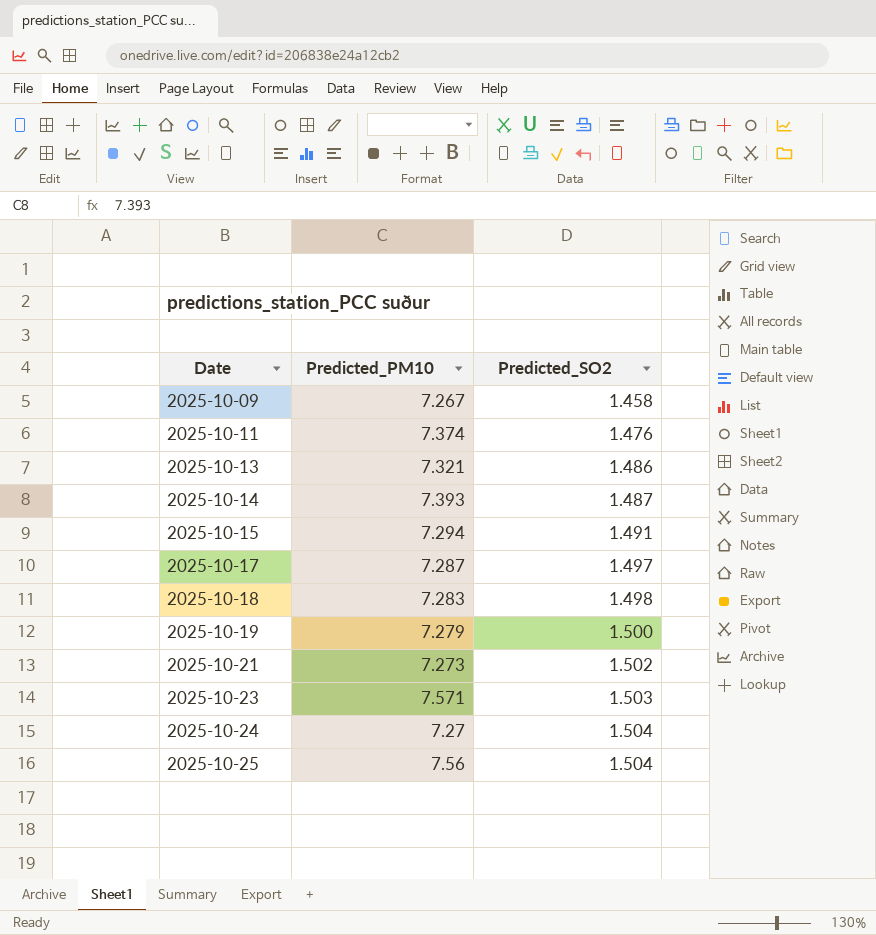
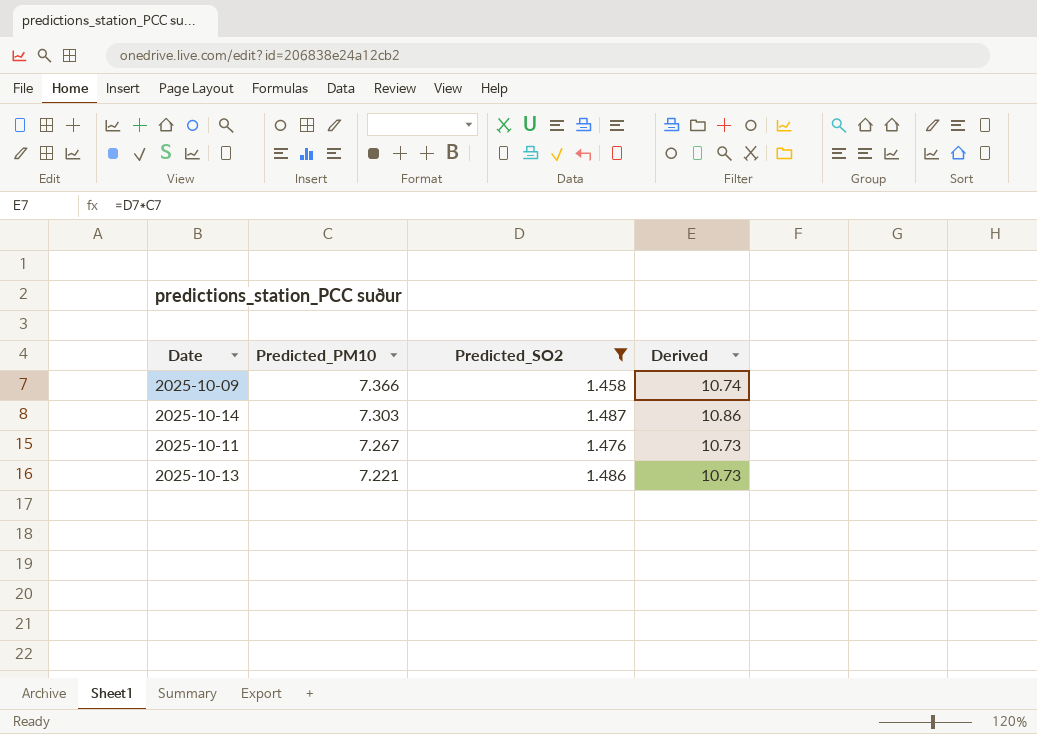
filter: none -> Predicted_SO2 <= 1.487
row order: Date ascending -> Predicted_PM10 descending
column Derived | formula: none -> [Predicted_PM10] * [Predicted_SO2]
2025-10-09 | Predicted_PM10: 7.267 -> 7.366
2025-10-14 | Predicted_PM10: 7.393 -> 7.303
2025-10-11 | Predicted_PM10: 7.374 -> 7.267
2025-10-13 | Predicted_PM10: 7.321 -> 7.221

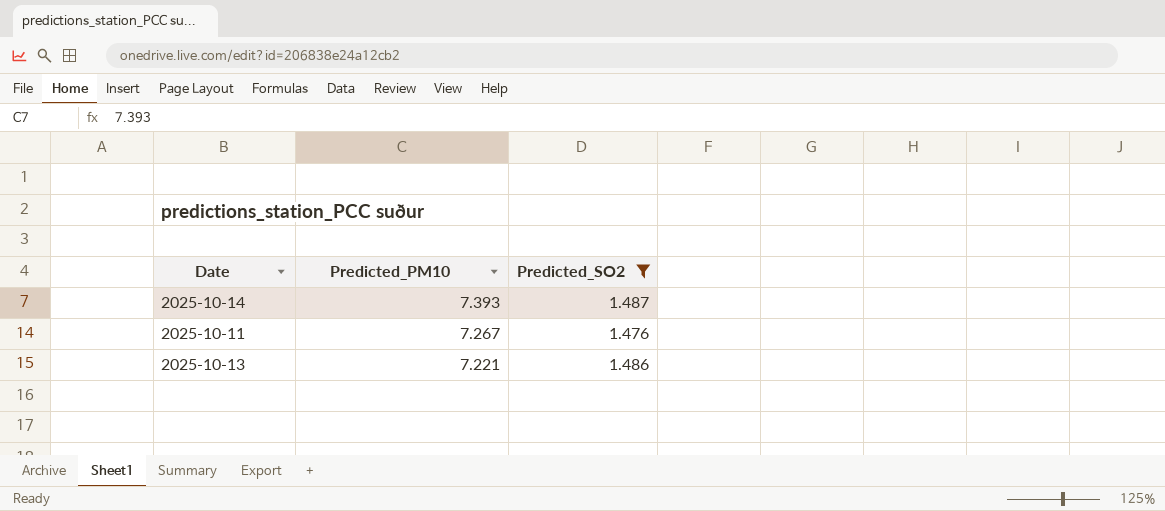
column Derived | formula: [Predicted_PM10] * [Predicted_SO2] -> none
row 2025-10-09: 7.366 | 1.458 | 10.74 -> none
2025-10-14 | Predicted_PM10: 7.303 -> 7.393

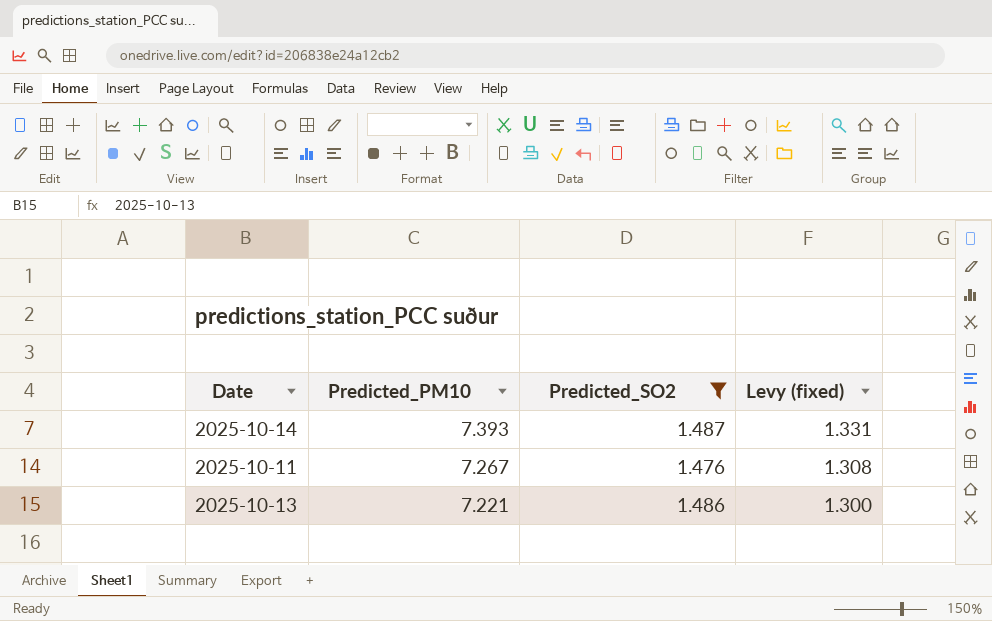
column Levy (fixed) | formula: none -> [Predicted_PM10] * 0.18

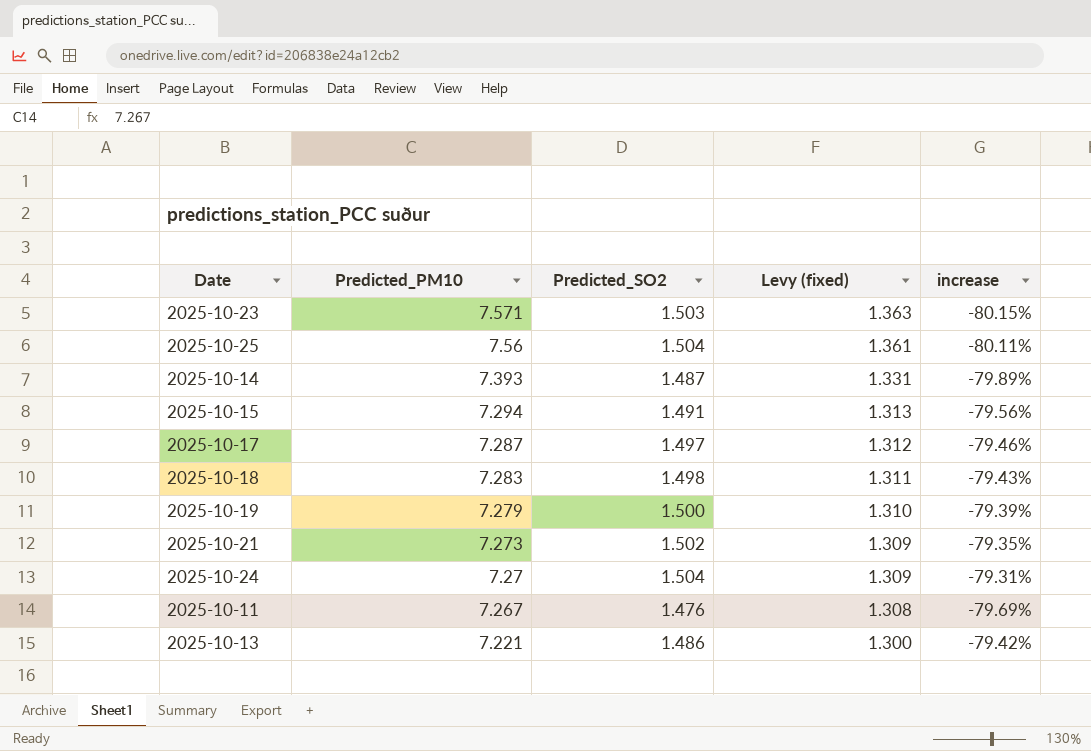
filter: Predicted_SO2 <= 1.487 -> none
column increase | formula: none -> ([Predicted_SO2] - [Predicted_PM10]) / [Predicted_PM10]

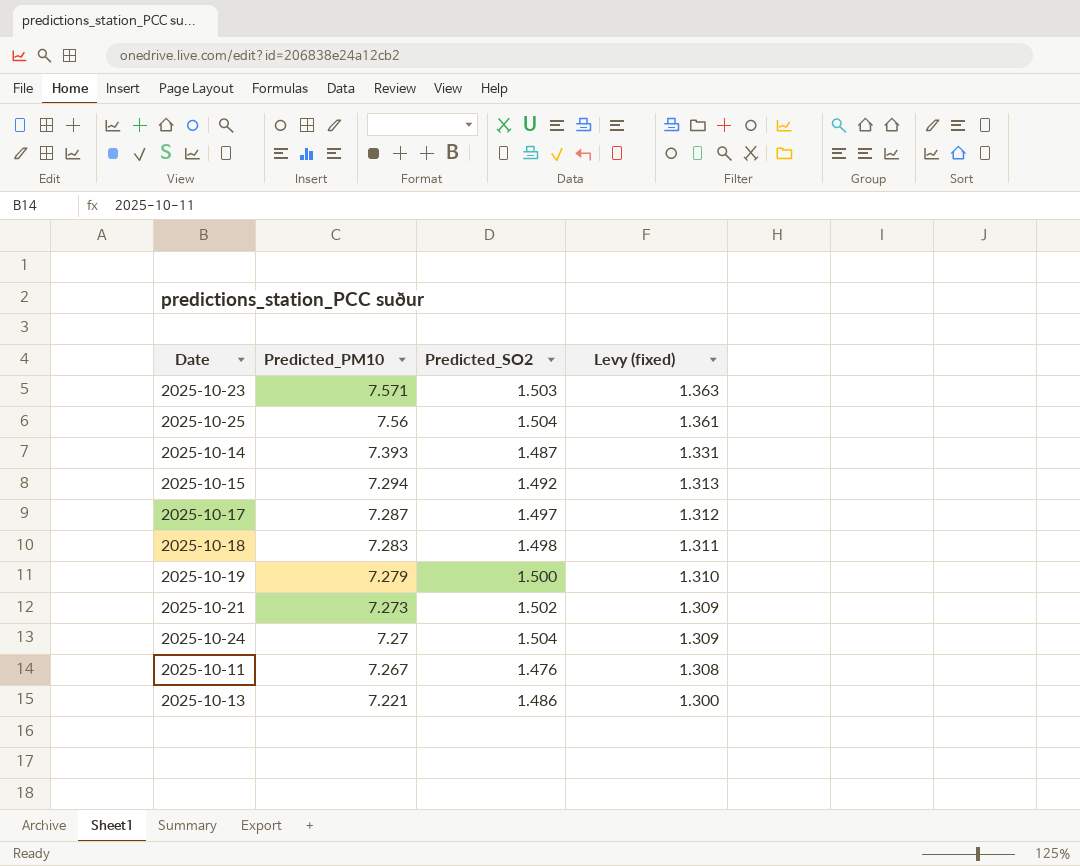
column increase | formula: ([Predicted_SO2] - [Predicted_PM10]) / [Predicted_PM10] -> none
2025-10-15 | Predicted_SO2: 1.491 -> 1.492

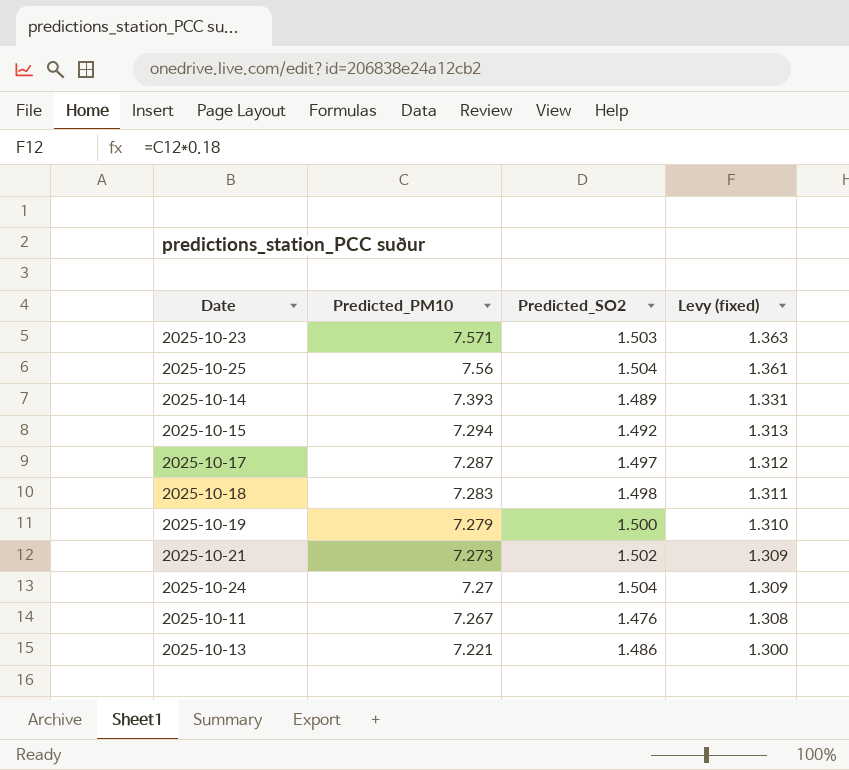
2025-10-14 | Predicted_SO2: 1.487 -> 1.489

